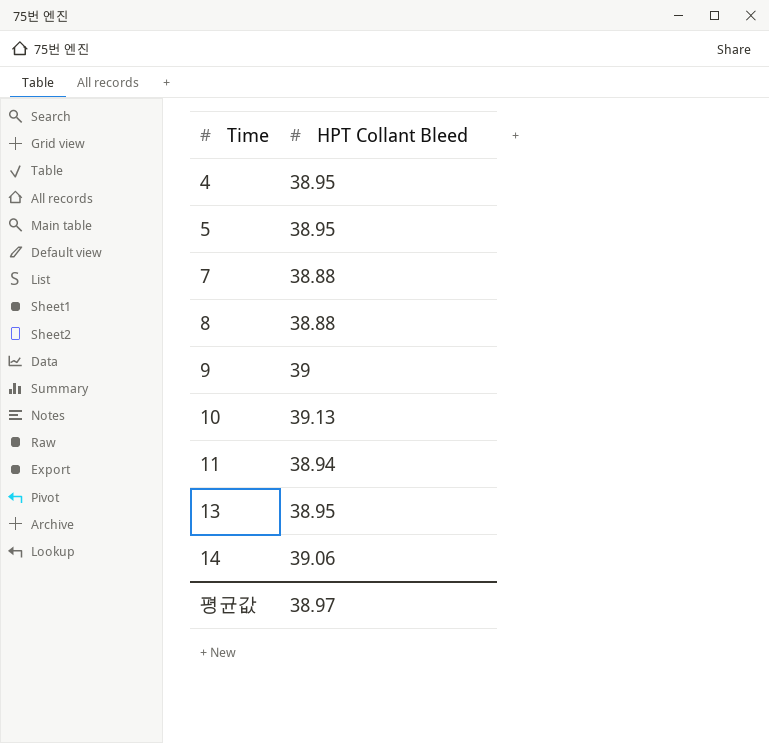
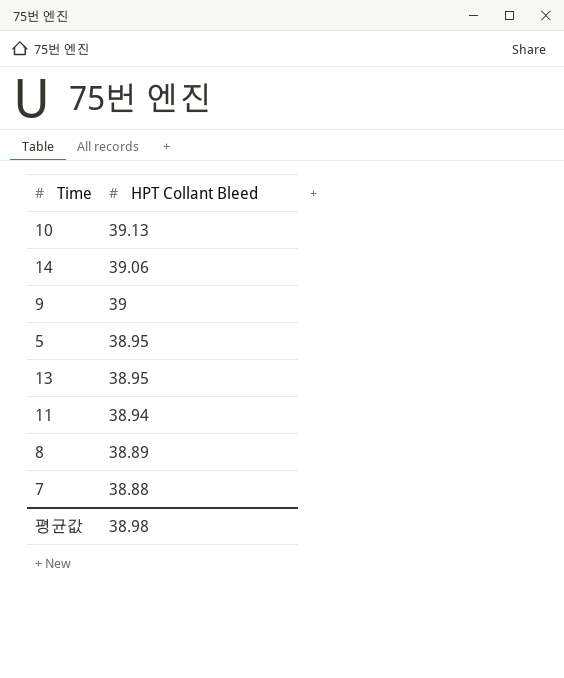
row order: Time ascending -> HPT Collant Bleed descending
row 4: 38.95 -> none
8 | HPT Collant Bleed: 38.88 -> 38.89
평균값 | HPT Collant Bleed: 38.97 -> 38.98

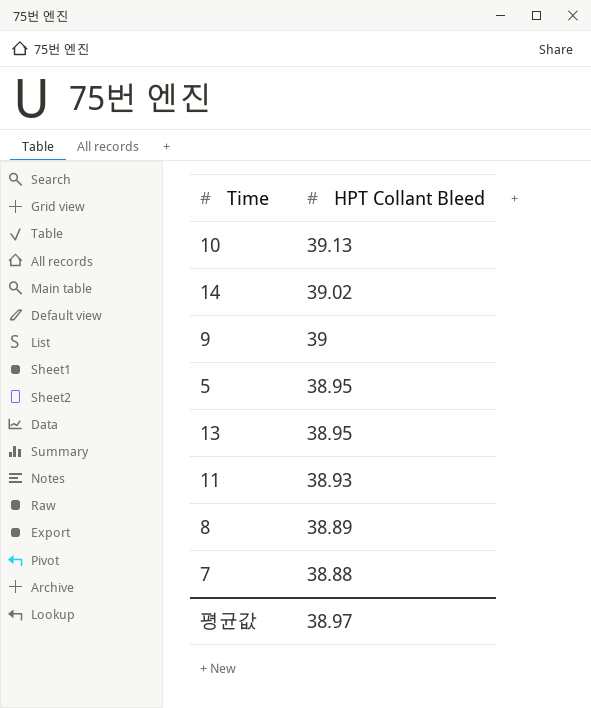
14 | HPT Collant Bleed: 39.06 -> 39.02
11 | HPT Collant Bleed: 38.94 -> 38.93
평균값 | HPT Collant Bleed: 38.98 -> 38.97

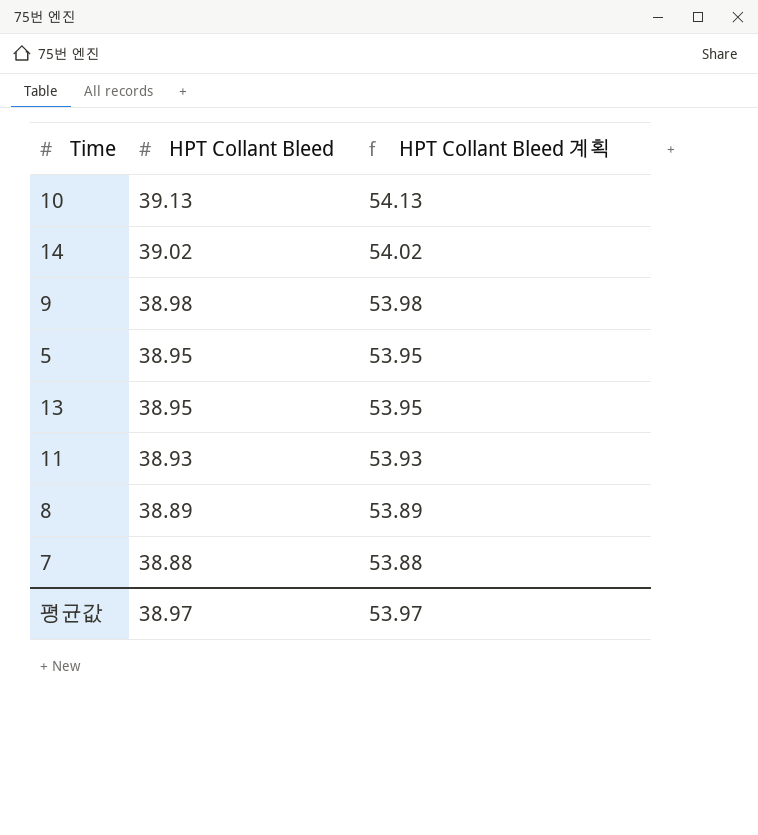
column HPT Collant Bleed 계획 | formula: none -> [HPT Collant Bleed] + 15
9 | HPT Collant Bleed: 39 -> 38.98

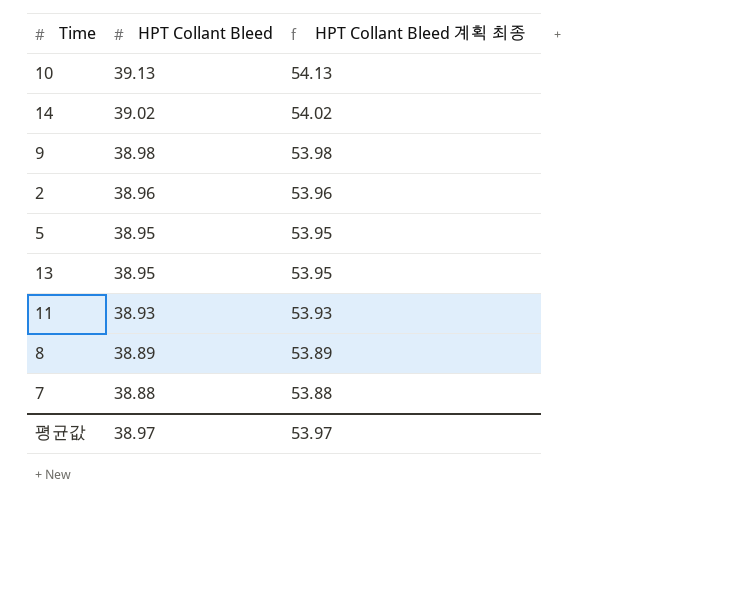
column name: HPT Collant Bleed 계획 -> HPT Collant Bleed 계획 최종
row 2: none -> 38.96 | 53.96

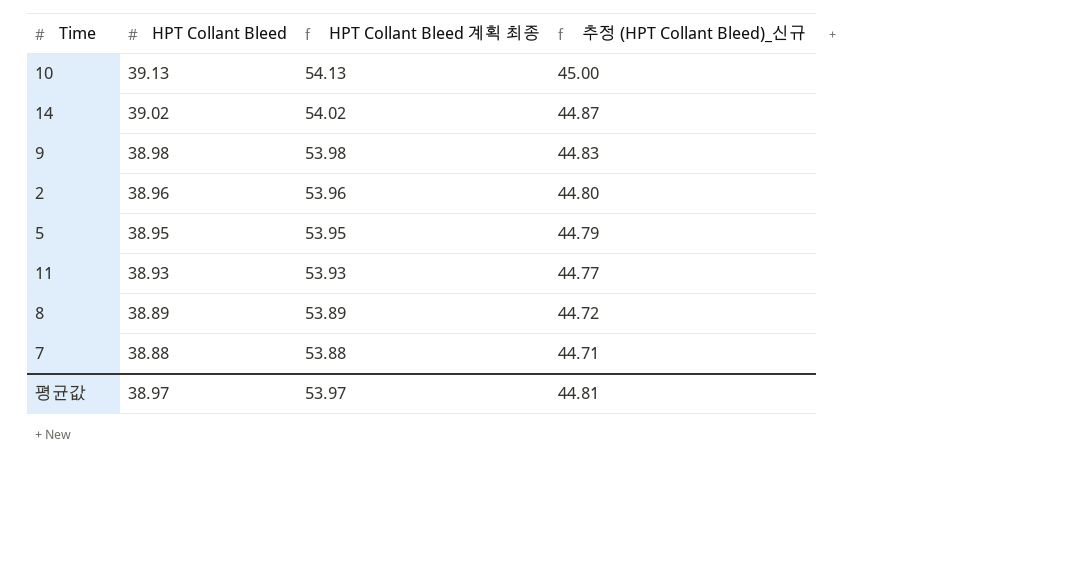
column 추정 (HPT Collant Bleed)_신규 | formula: none -> [HPT Collant Bleed] * 1.15
row 13: 38.95 | 53.95 -> none

